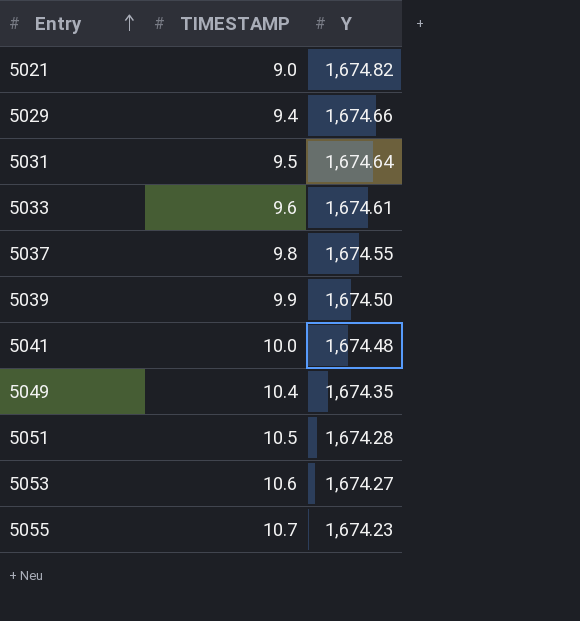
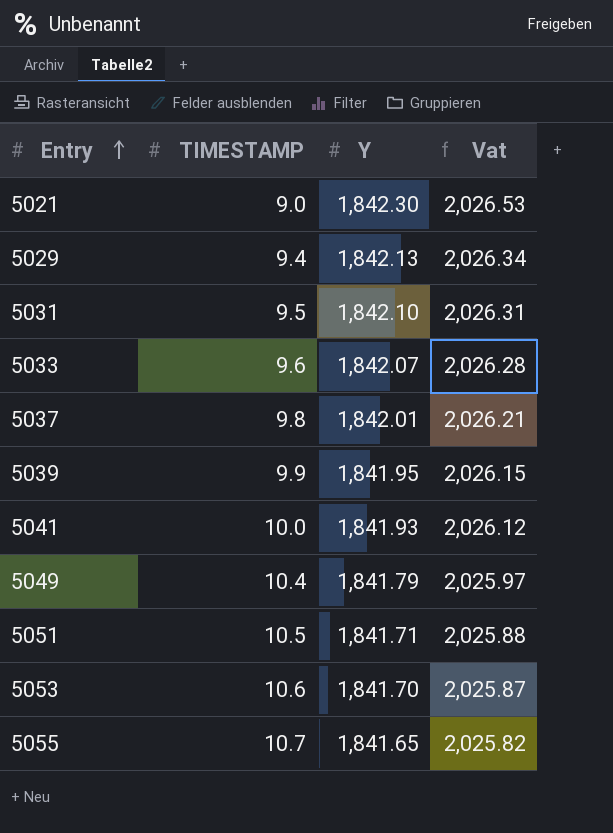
column Vat | formula: none -> [Y] * 1.1
5021 | Y: 1,674.82 -> 1,842.30
5029 | Y: 1,674.66 -> 1,842.13
5031 | Y: 1,674.64 -> 1,842.10
5033 | Y: 1,674.61 -> 1,842.07
5037 | Y: 1,674.55 -> 1,842.01
5039 | Y: 1,674.50 -> 1,841.95
5041 | Y: 1,674.48 -> 1,841.93
5049 | Y: 1,674.35 -> 1,841.79
5051 | Y: 1,674.28 -> 1,841.71
5053 | Y: 1,674.27 -> 1,841.70
5055 | Y: 1,674.23 -> 1,841.65

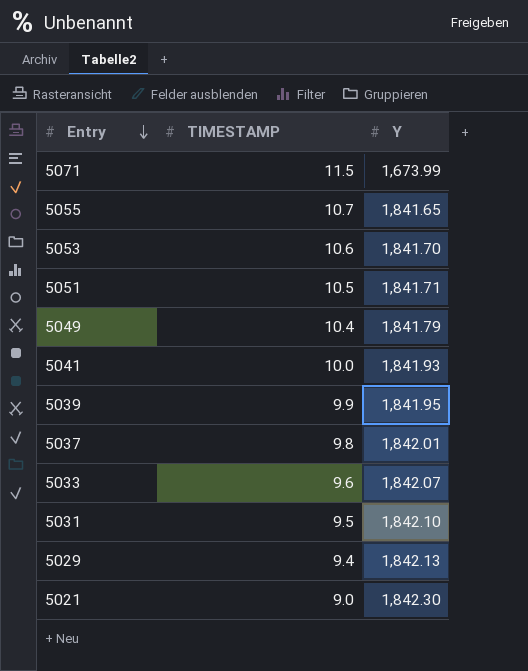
row order: Entry ascending -> Entry descending
column Vat | formula: [Y] * 1.1 -> none
row 5071: none -> 11.5 | 1,673.99

